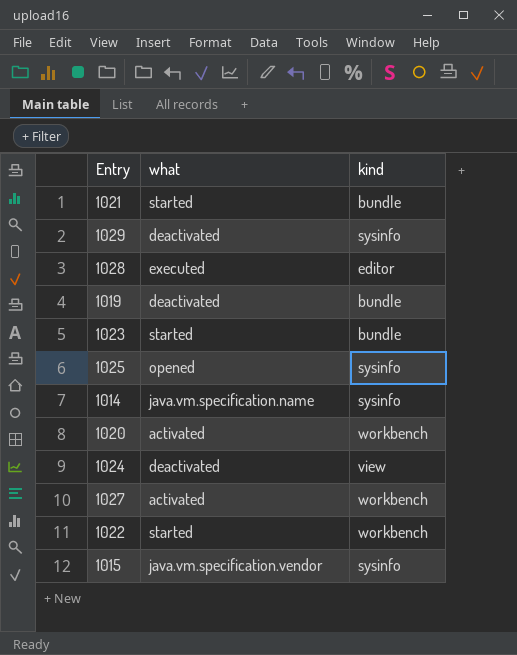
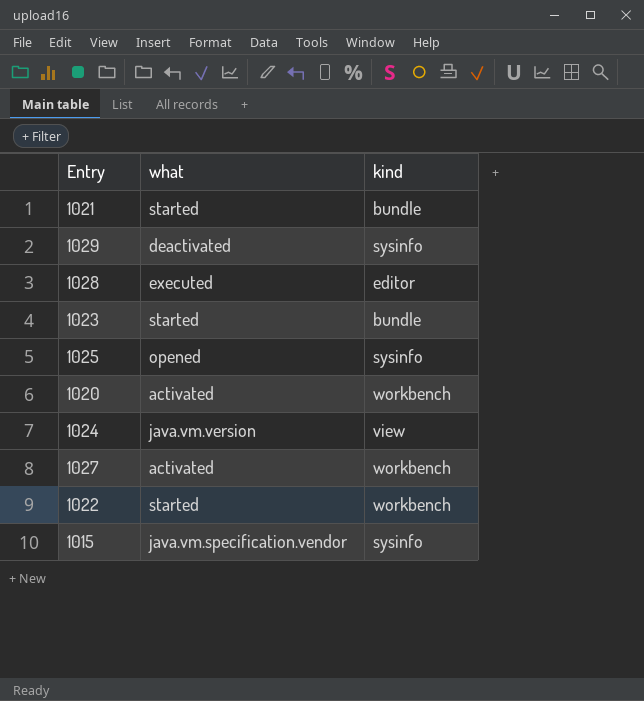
row 1019: deactivated | bundle -> none
row 1014: java.vm.specification.name | sysinfo -> none
1024 | what: deactivated -> java.vm.version

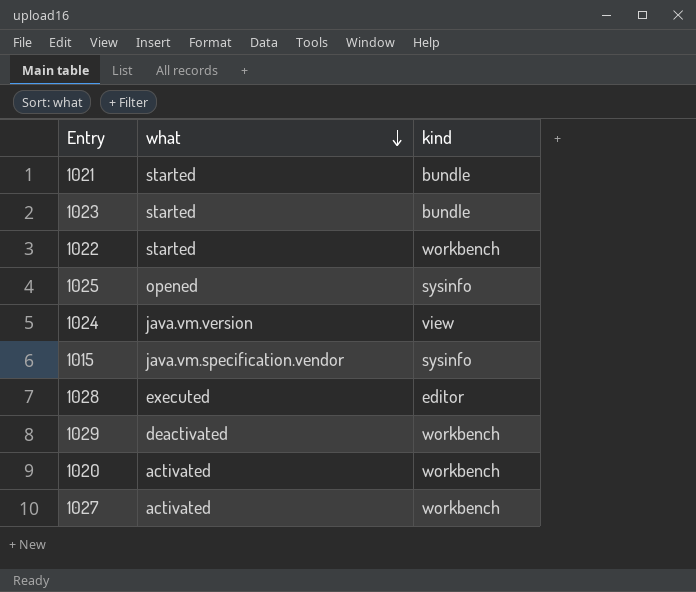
row order: none -> what descending
1029 | kind: sysinfo -> workbench

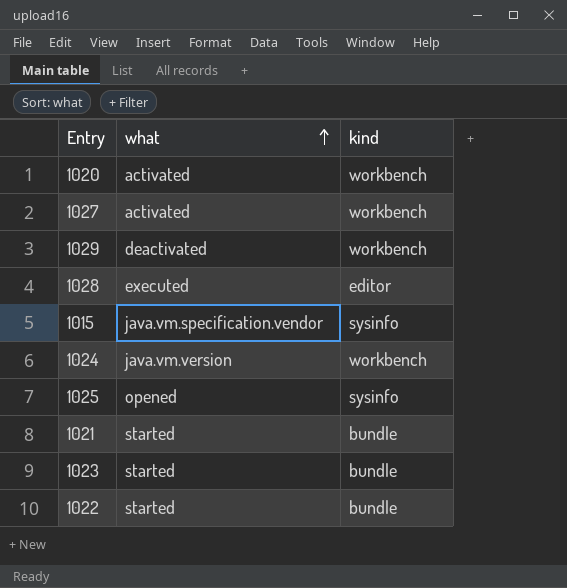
row order: what descending -> what ascending
1024 | kind: view -> workbench
1022 | kind: workbench -> bundle

